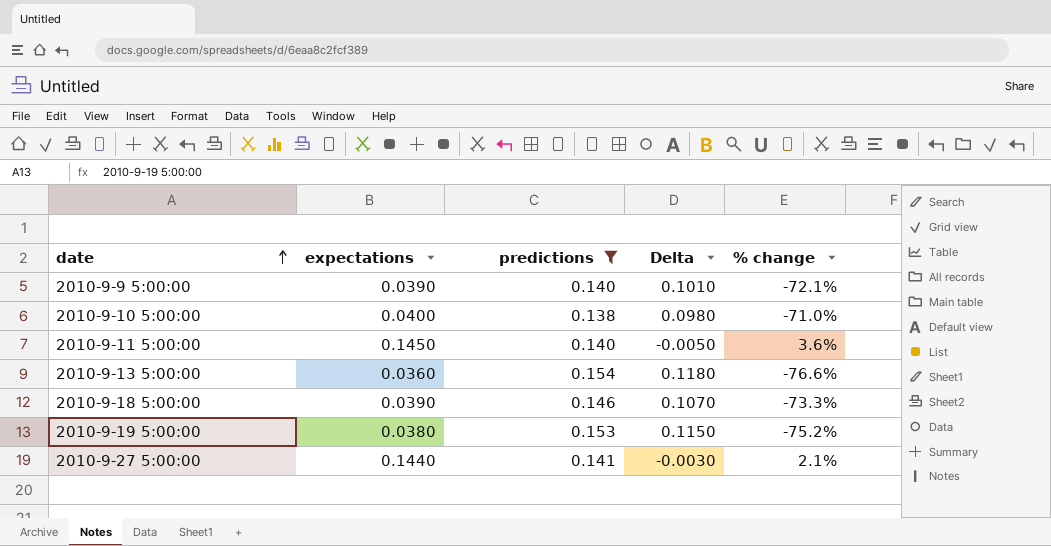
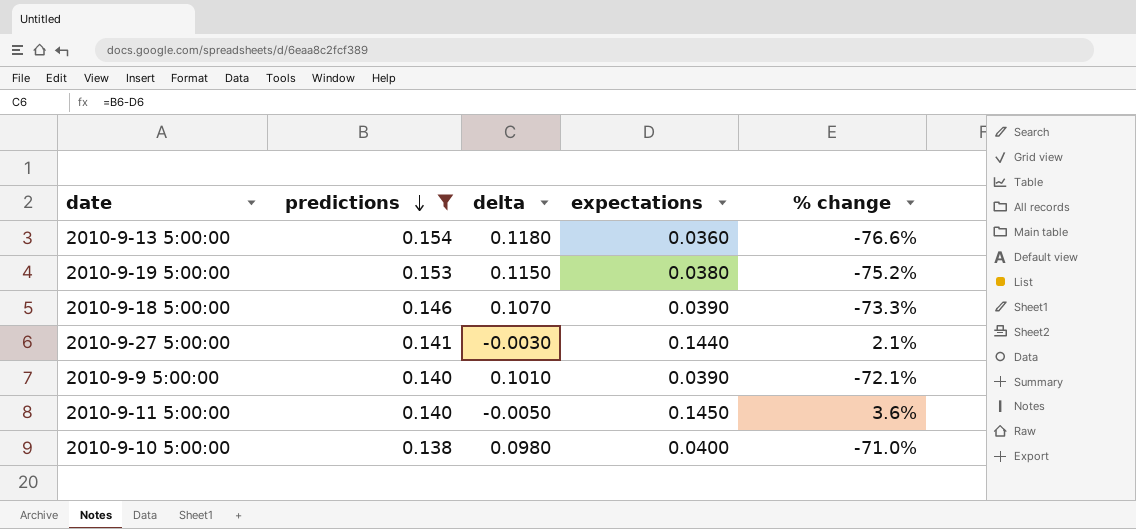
row order: date ascending -> predictions descending
column name: Delta -> delta
column expectations | position: 2 -> 4

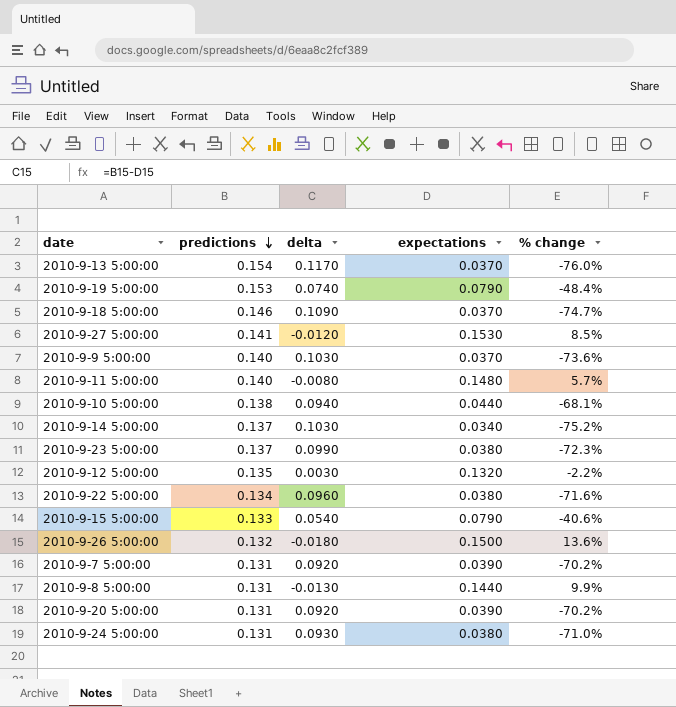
filter: predictions >= 0.138 -> none
2010-9-13 5:00:00 | delta: 0.1180 -> 0.1170
2010-9-13 5:00:00 | expectations: 0.0360 -> 0.0370
2010-9-13 5:00:00 | % change: -76.6% -> -76.0%
2010-9-19 5:00:00 | delta: 0.1150 -> 0.0740
2010-9-19 5:00:00 | expectations: 0.0380 -> 0.0790
2010-9-19 5:00:00 | % change: -75.2% -> -48.4%
2010-9-18 5:00:00 | delta: 0.1070 -> 0.1090
2010-9-18 5:00:00 | expectations: 0.0390 -> 0.0370
2010-9-18 5:00:00 | % change: -73.3% -> -74.7%
2010-9-27 5:00:00 | delta: -0.0030 -> -0.0120
2010-9-27 5:00:00 | expectations: 0.1440 -> 0.1530
2010-9-27 5:00:00 | % change: 2.1% -> 8.5%
2010-9-9 5:00:00 | delta: 0.1010 -> 0.1030
2010-9-9 5:00:00 | expectations: 0.0390 -> 0.0370
2010-9-9 5:00:00 | % change: -72.1% -> -73.6%
2010-9-11 5:00:00 | delta: -0.0050 -> -0.0080
2010-9-11 5:00:00 | expectations: 0.1450 -> 0.1480
2010-9-11 5:00:00 | % change: 3.6% -> 5.7%
2010-9-10 5:00:00 | delta: 0.0980 -> 0.0940
2010-9-10 5:00:00 | expectations: 0.0400 -> 0.0440
2010-9-10 5:00:00 | % change: -71.0% -> -68.1%

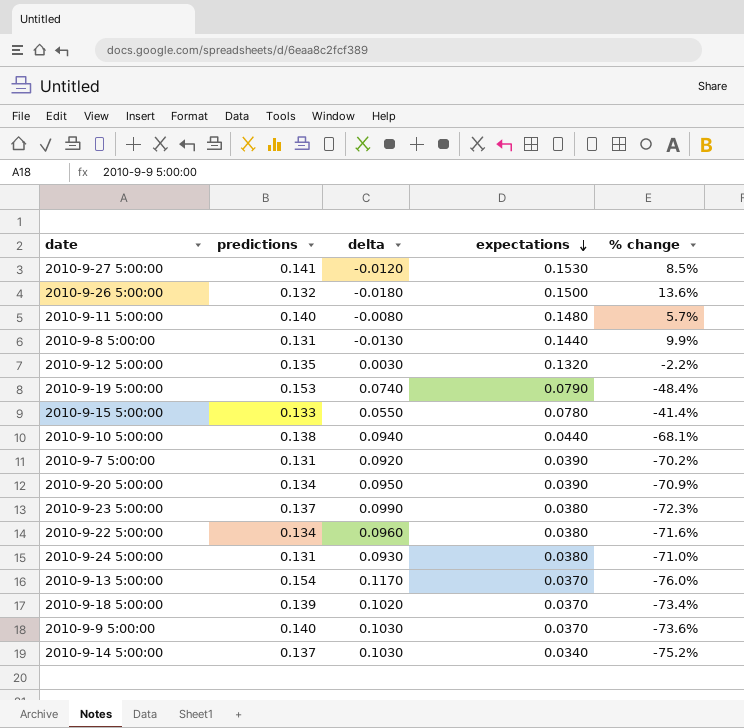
row order: predictions descending -> expectations descending
2010-9-15 5:00:00 | delta: 0.0540 -> 0.0550
2010-9-15 5:00:00 | expectations: 0.0790 -> 0.0780
2010-9-15 5:00:00 | % change: -40.6% -> -41.4%
2010-9-20 5:00:00 | predictions: 0.131 -> 0.134
2010-9-20 5:00:00 | delta: 0.0920 -> 0.0950
2010-9-20 5:00:00 | % change: -70.2% -> -70.9%
2010-9-18 5:00:00 | predictions: 0.146 -> 0.139
2010-9-18 5:00:00 | delta: 0.1090 -> 0.1020
2010-9-18 5:00:00 | % change: -74.7% -> -73.4%

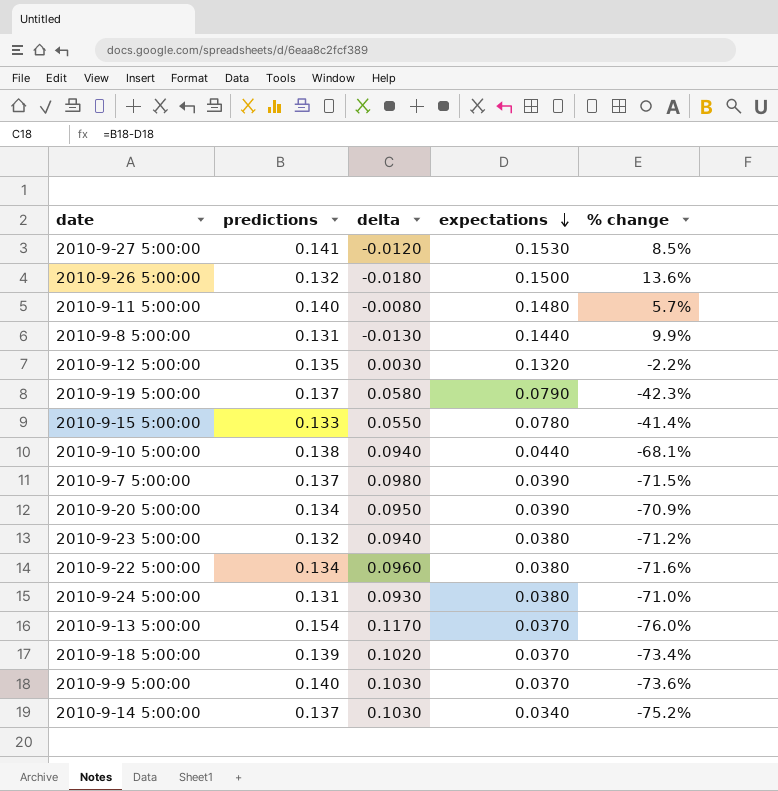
2010-9-19 5:00:00 | predictions: 0.153 -> 0.137
2010-9-19 5:00:00 | delta: 0.0740 -> 0.0580
2010-9-19 5:00:00 | % change: -48.4% -> -42.3%
2010-9-7 5:00:00 | predictions: 0.131 -> 0.137
2010-9-7 5:00:00 | delta: 0.0920 -> 0.0980
2010-9-7 5:00:00 | % change: -70.2% -> -71.5%
2010-9-23 5:00:00 | predictions: 0.137 -> 0.132
2010-9-23 5:00:00 | delta: 0.0990 -> 0.0940
2010-9-23 5:00:00 | % change: -72.3% -> -71.2%

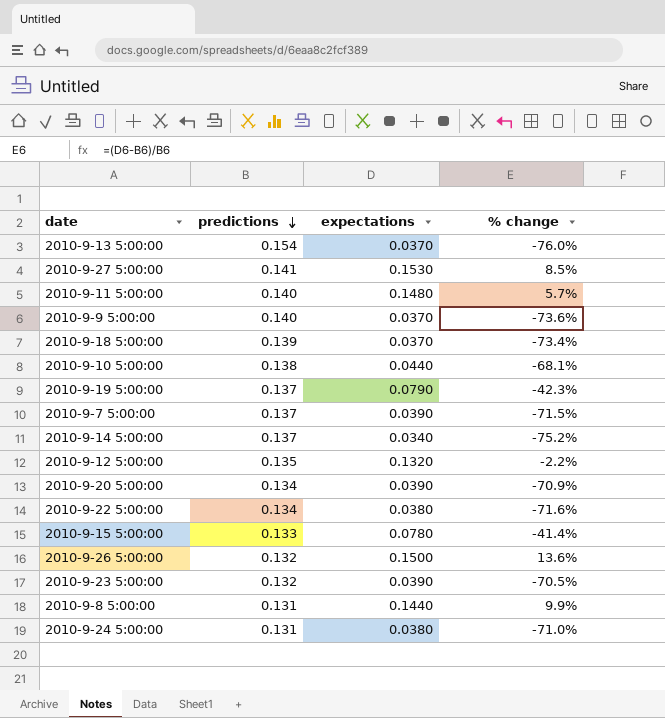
row order: expectations descending -> predictions descending
column delta | formula: [predictions] - [expectations] -> none
2010-9-23 5:00:00 | expectations: 0.0380 -> 0.0390
2010-9-23 5:00:00 | % change: -71.2% -> -70.5%

